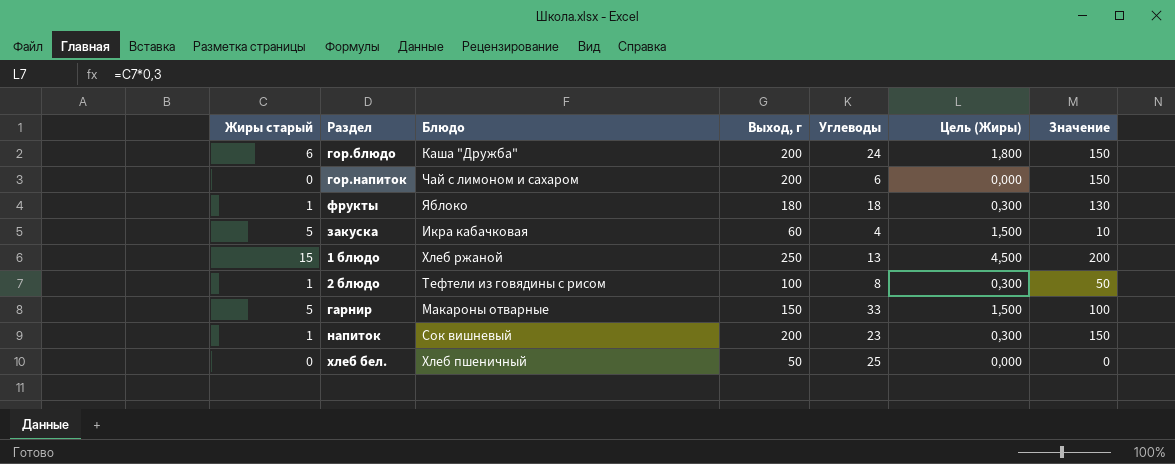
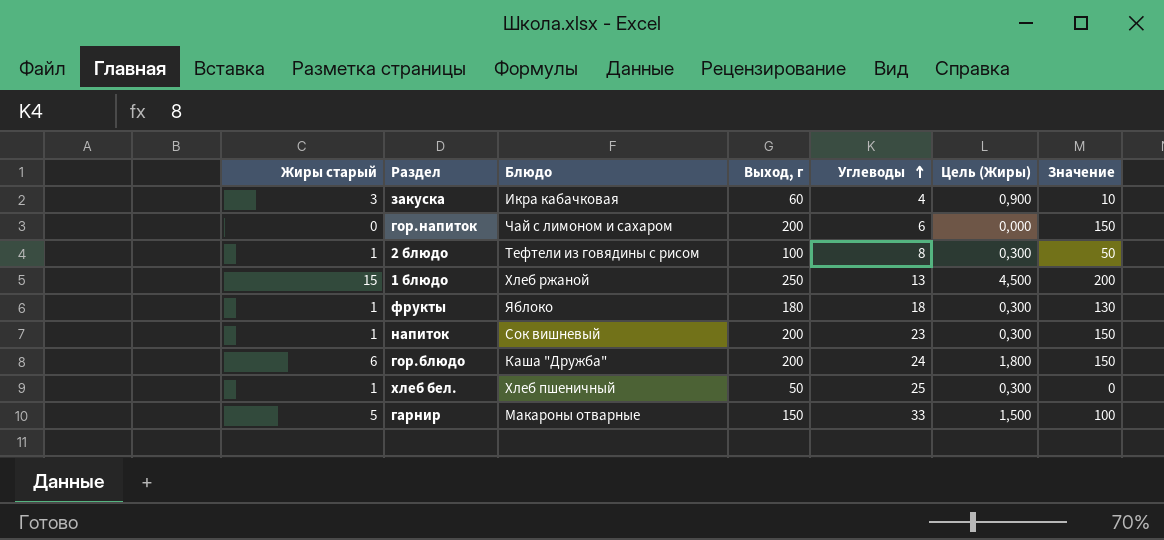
row order: none -> Углеводы ascending
закуска | Жиры старый: 5 -> 3
закуска | Цель (Жиры): 1,500 -> 0,900
хлеб бел. | Жиры старый: 0 -> 1
хлеб бел. | Цель (Жиры): 0,000 -> 0,300

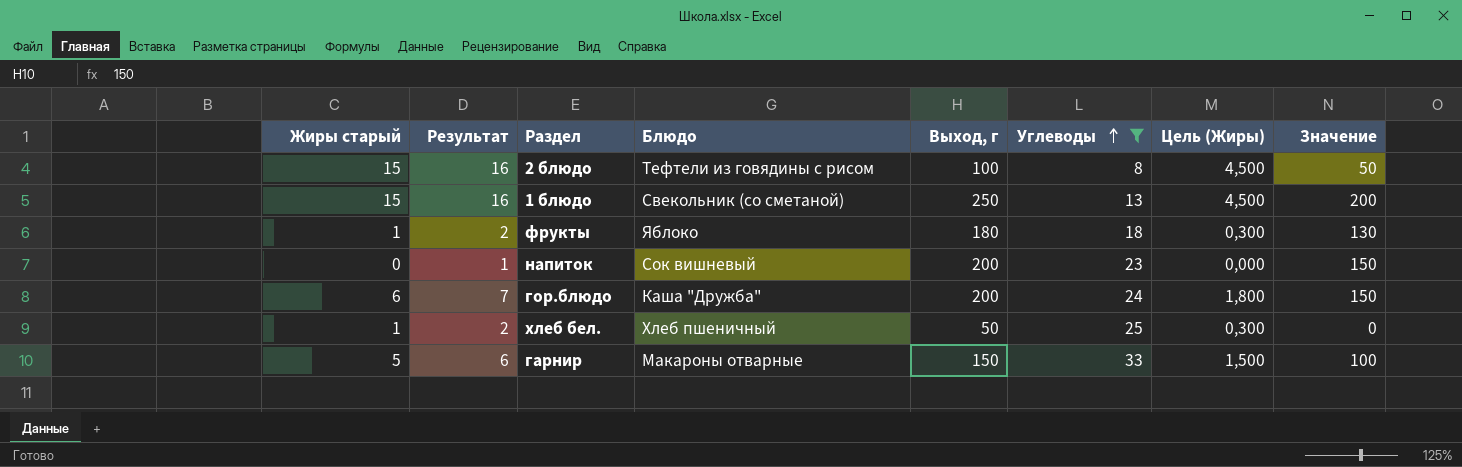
filter: none -> Углеводы >= 8
column Результат | formula: none -> [Жиры старый] + 1
2 блюдо | Жиры старый: 1 -> 15
2 блюдо | Цель (Жиры): 0,300 -> 4,500
1 блюдо | Блюдо: Хлеб ржаной -> Свекольник (со сметаной)
напиток | Жиры старый: 1 -> 0
напиток | Цель (Жиры): 0,300 -> 0,000

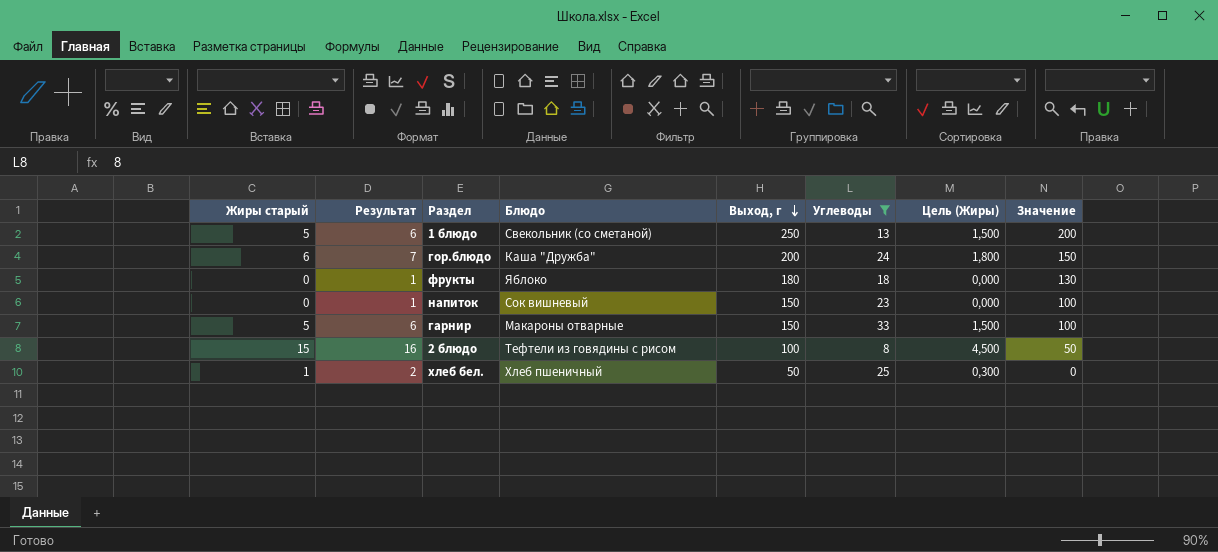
row order: Углеводы ascending -> Выход, г descending
1 блюдо | Жиры старый: 15 -> 5
1 блюдо | Результат: 16 -> 6
1 блюдо | Цель (Жиры): 4,500 -> 1,500
фрукты | Жиры старый: 1 -> 0
фрукты | Результат: 2 -> 1
фрукты | Цель (Жиры): 0,300 -> 0,000
напиток | Выход, г: 200 -> 150
напиток | Значение: 150 -> 100

